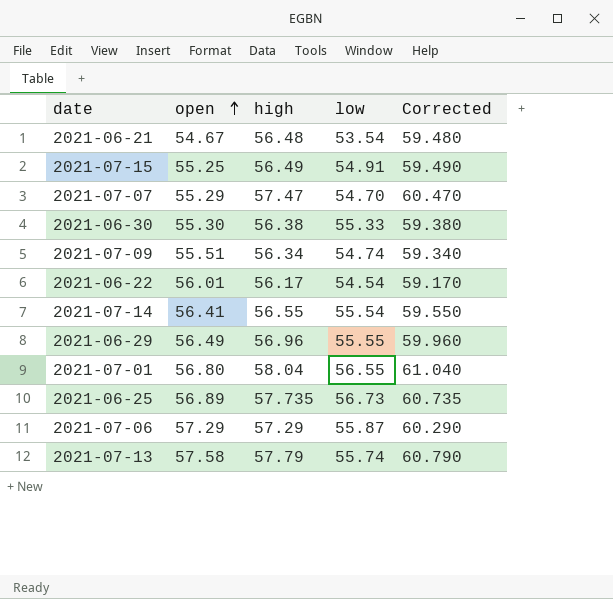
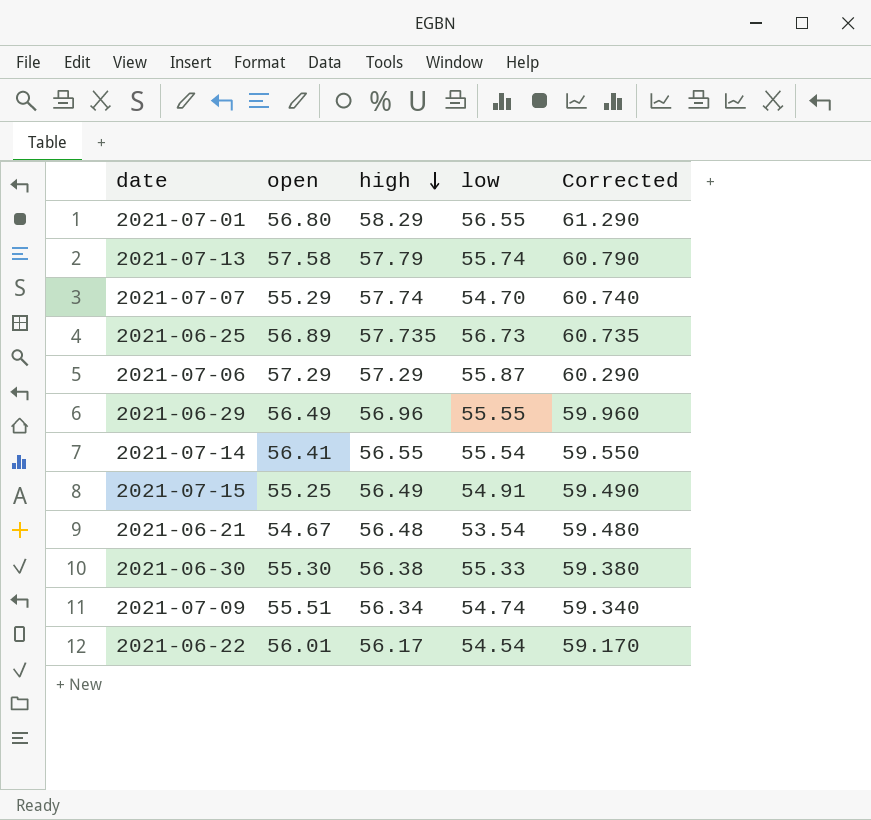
row order: open ascending -> high descending
2021-07-01 | high: 58.04 -> 58.29
2021-07-01 | Corrected: 61.040 -> 61.290
2021-07-07 | high: 57.47 -> 57.74
2021-07-07 | Corrected: 60.470 -> 60.740

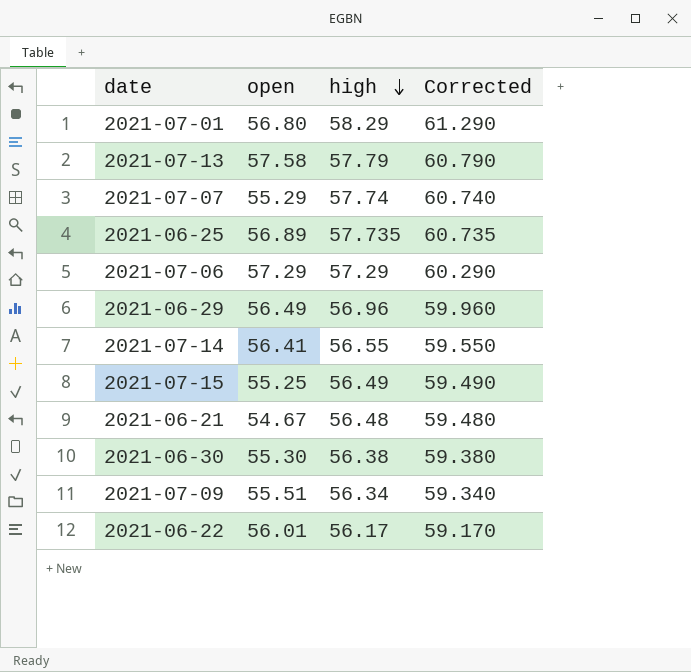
column low | position: 4 -> none

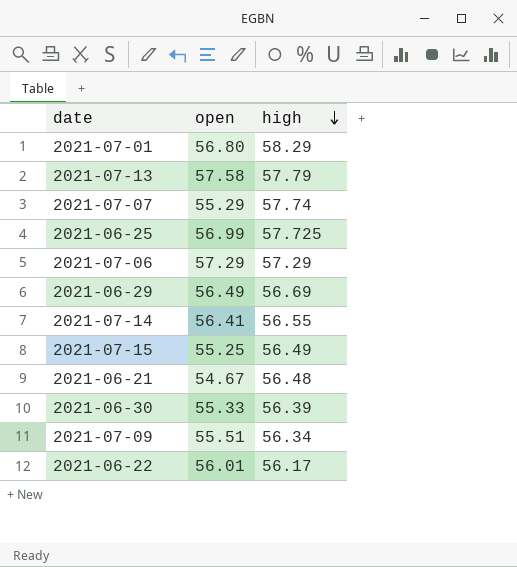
column Corrected | formula: [high] + 3 -> none
2021-06-25 | open: 56.89 -> 56.99
2021-06-25 | high: 57.735 -> 57.725
2021-06-29 | high: 56.96 -> 56.69
2021-06-30 | open: 55.30 -> 55.33
2021-06-30 | high: 56.38 -> 56.39

